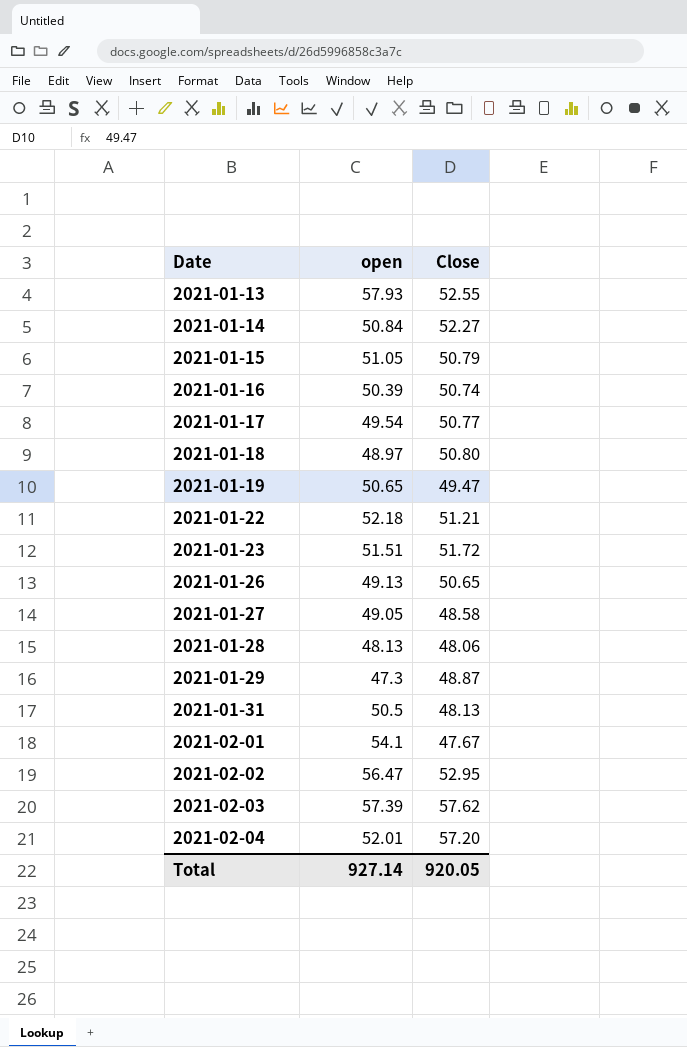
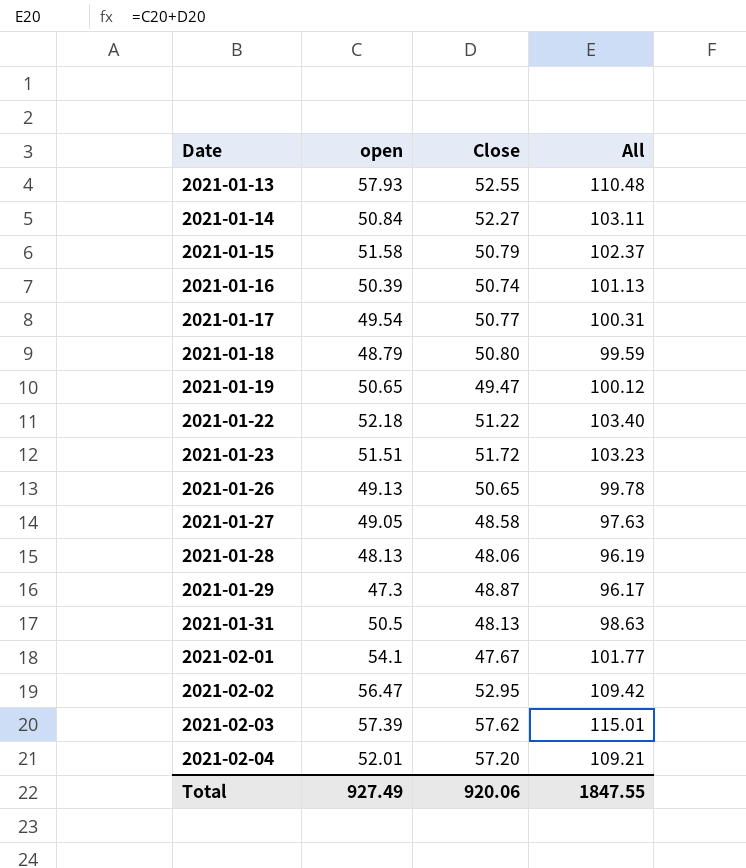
column All | formula: none -> [open] + [Close]
2021-01-15 | open: 51.05 -> 51.58
2021-01-18 | open: 48.97 -> 48.79
2021-01-22 | Close: 51.21 -> 51.22
Total | open: 927.14 -> 927.49
Total | Close: 920.05 -> 920.06

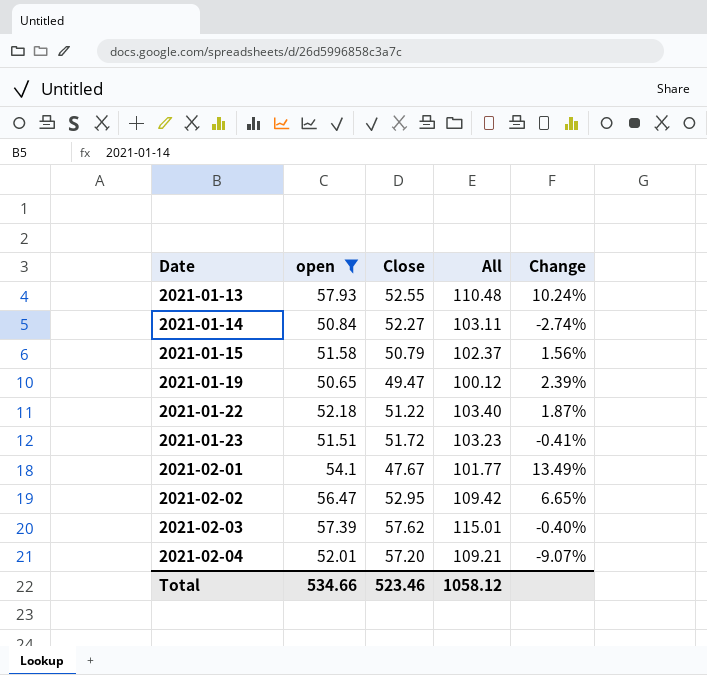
filter: none -> open >= 50.65
column Change | formula: none -> ([open] - [Close]) / [Close]
Total | open: 927.49 -> 534.66
Total | Close: 920.06 -> 523.46
Total | All: 1847.55 -> 1058.12

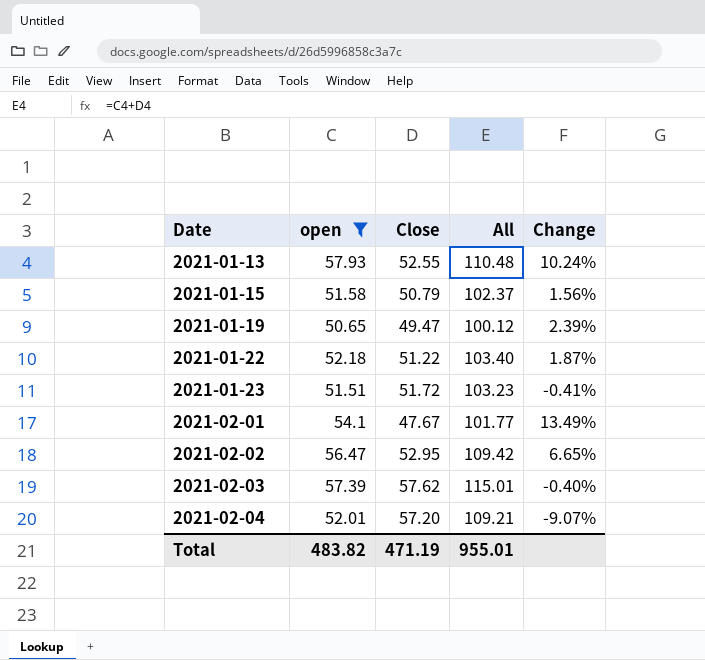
row 2021-01-14: 50.84 | 52.27 | 103.11 | -2.74% -> none
Total | open: 534.66 -> 483.82
Total | Close: 523.46 -> 471.19
Total | All: 1058.12 -> 955.01

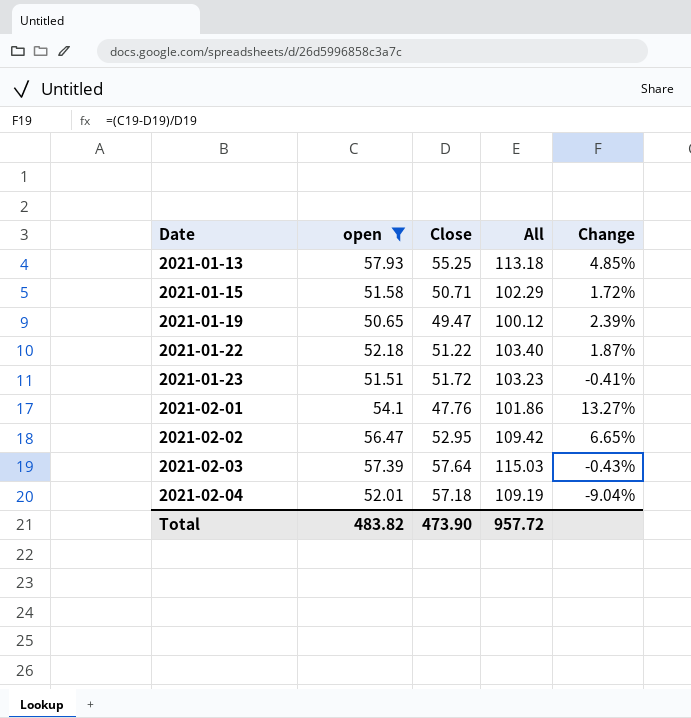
2021-01-13 | Close: 52.55 -> 55.25
2021-01-13 | All: 110.48 -> 113.18
2021-01-13 | Change: 10.24% -> 4.85%
2021-01-15 | Close: 50.79 -> 50.71
2021-01-15 | All: 102.37 -> 102.29
2021-01-15 | Change: 1.56% -> 1.72%
2021-02-01 | Close: 47.67 -> 47.76
2021-02-01 | All: 101.77 -> 101.86
2021-02-01 | Change: 13.49% -> 13.27%
2021-02-03 | Close: 57.62 -> 57.64
2021-02-03 | All: 115.01 -> 115.03
2021-02-03 | Change: -0.40% -> -0.43%
2021-02-04 | Close: 57.20 -> 57.18
2021-02-04 | All: 109.21 -> 109.19
2021-02-04 | Change: -9.07% -> -9.04%
Total | Close: 471.19 -> 473.90
Total | All: 955.01 -> 957.72

